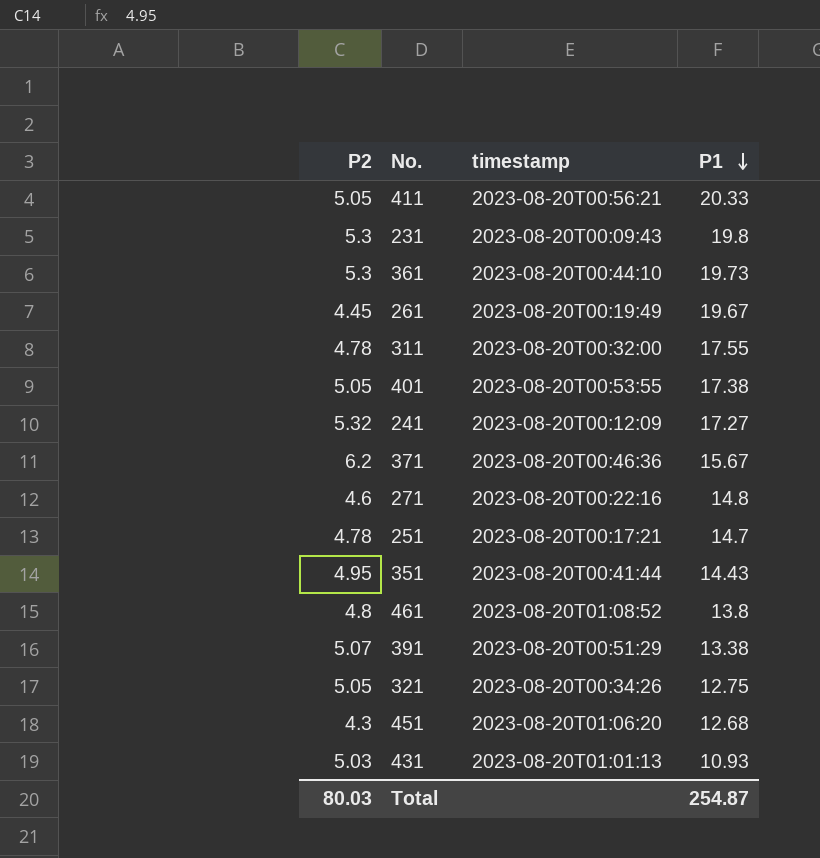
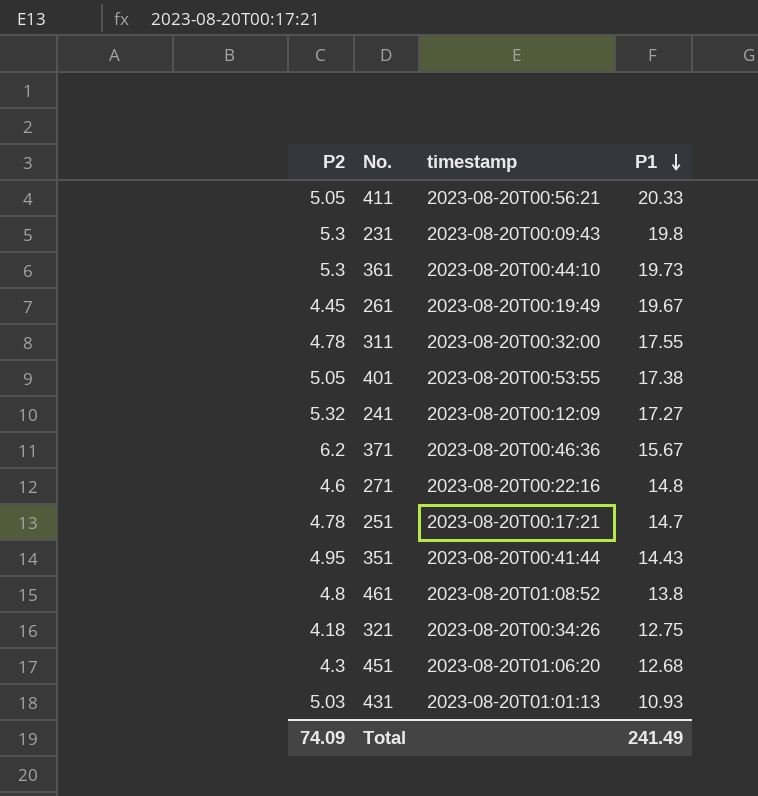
row 391: 5.07 | 2023-08-20T00:51:29 | 13.38 -> none
321 | P2: 5.05 -> 4.18
Total | P2: 80.03 -> 74.09
Total | P1: 254.87 -> 241.49

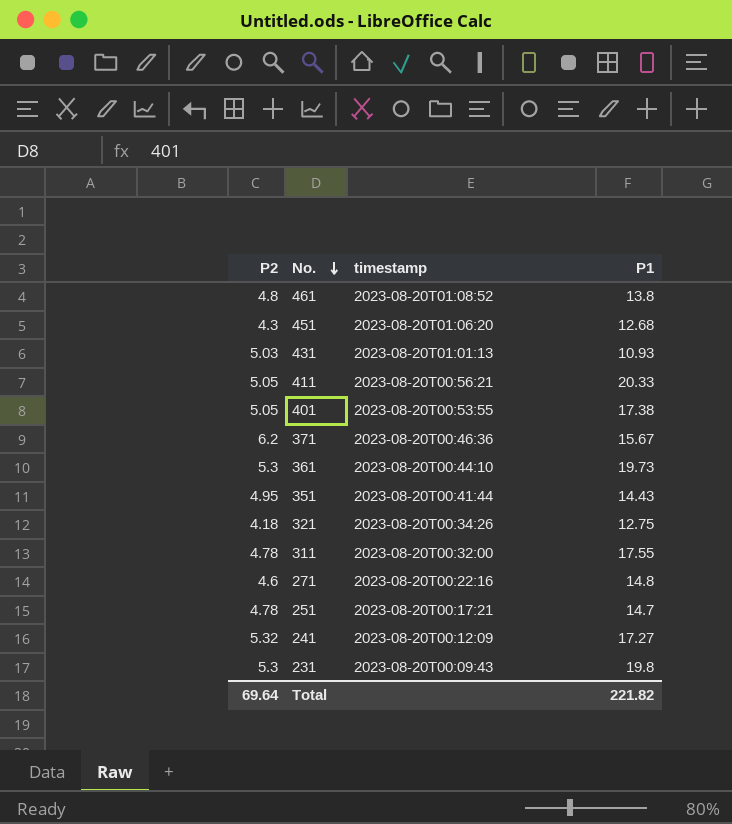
row order: P1 descending -> No. descending
row 261: 4.45 | 2023-08-20T00:19:49 | 19.67 -> none
Total | P2: 74.09 -> 69.64
Total | P1: 241.49 -> 221.82

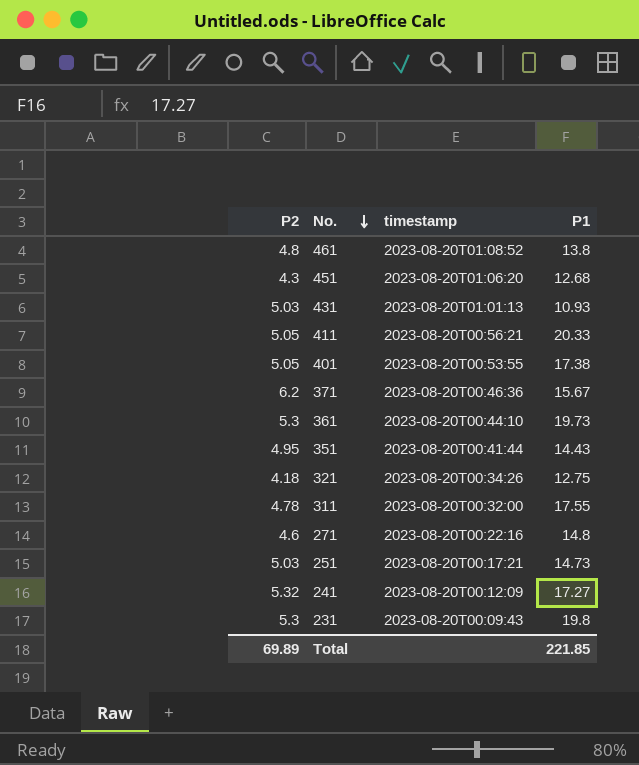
251 | P2: 4.78 -> 5.03
251 | P1: 14.7 -> 14.73
Total | P2: 69.64 -> 69.89
Total | P1: 221.82 -> 221.85

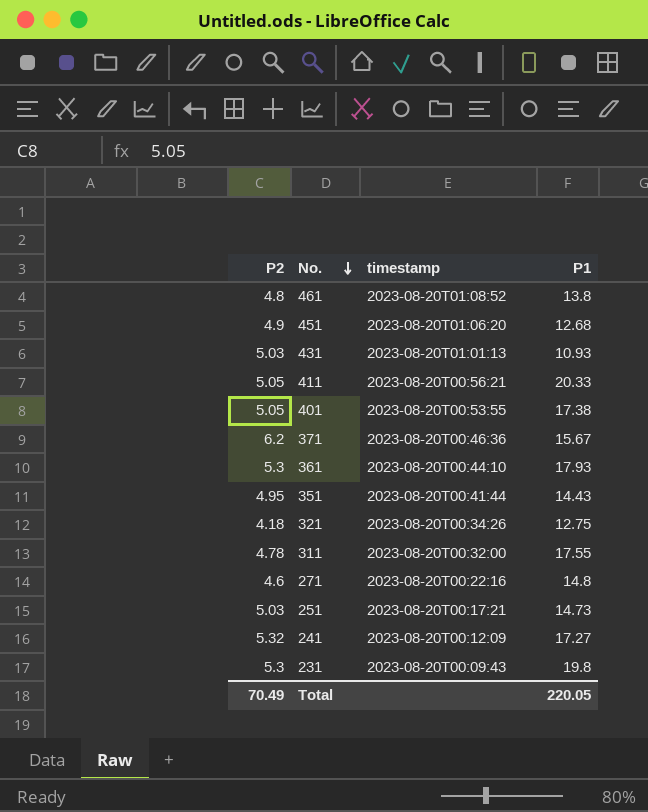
451 | P2: 4.3 -> 4.9
361 | P1: 19.73 -> 17.93
Total | P2: 69.89 -> 70.49
Total | P1: 221.85 -> 220.05

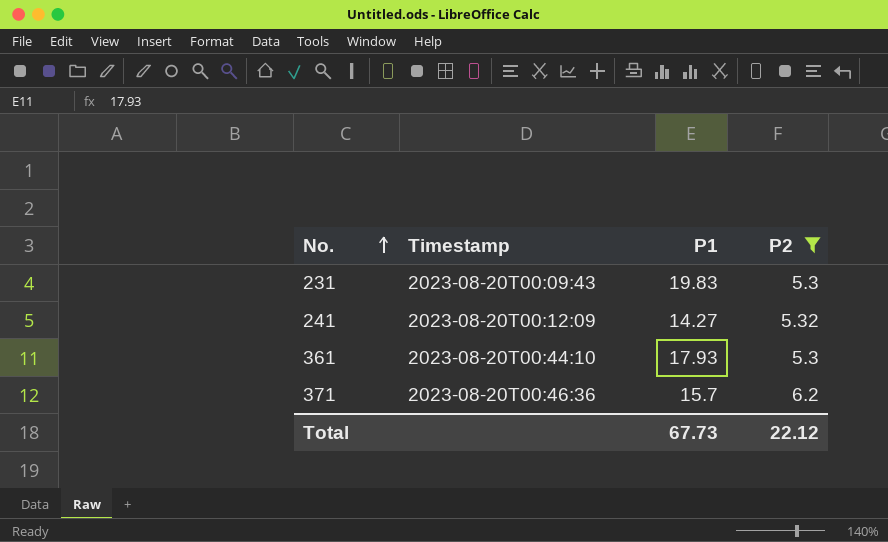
filter: none -> P2 >= 5.3
row order: No. descending -> No. ascending
column name: timestamp -> Timestamp
column P2 | position: 1 -> 4
231 | P1: 19.8 -> 19.83
241 | P1: 17.27 -> 14.27
371 | P1: 15.67 -> 15.7
Total | P1: 220.05 -> 67.73
Total | P2: 70.49 -> 22.12

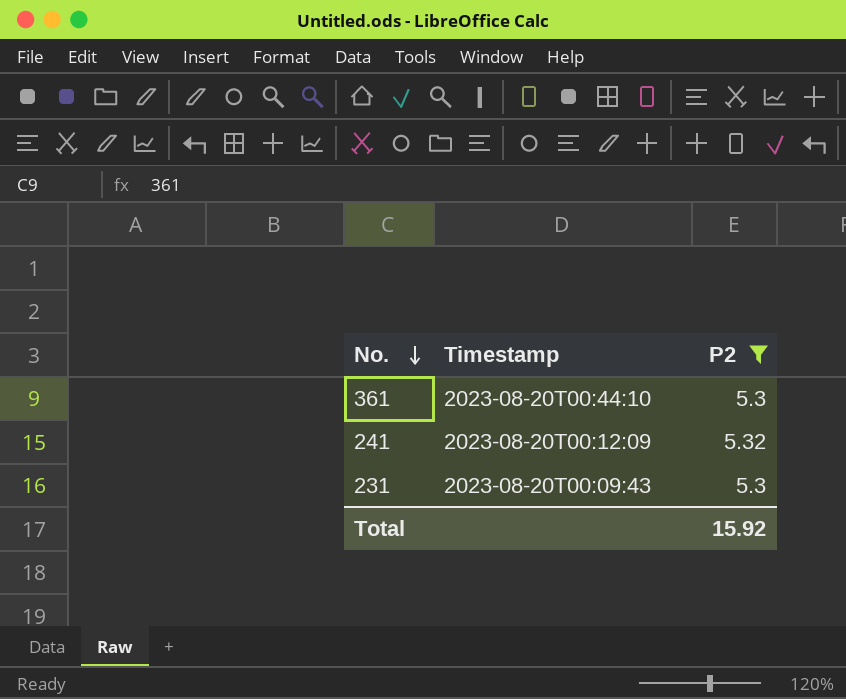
row order: No. ascending -> No. descending
column P1 | position: 3 -> none
row 371: 2023-08-20T00:46:36 | 15.7 | 6.2 -> none
Total | P2: 22.12 -> 15.92

